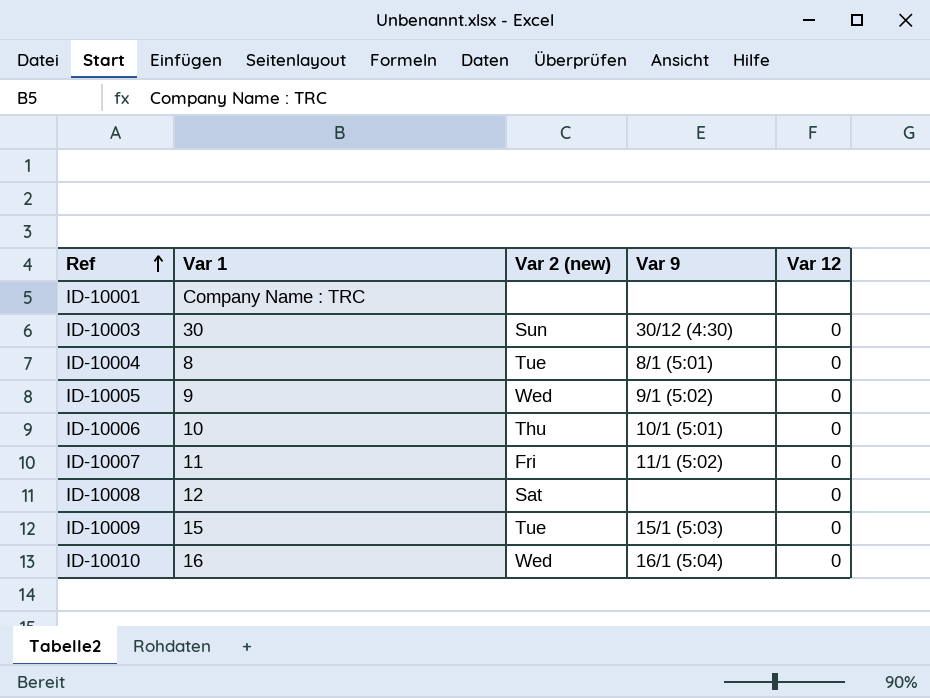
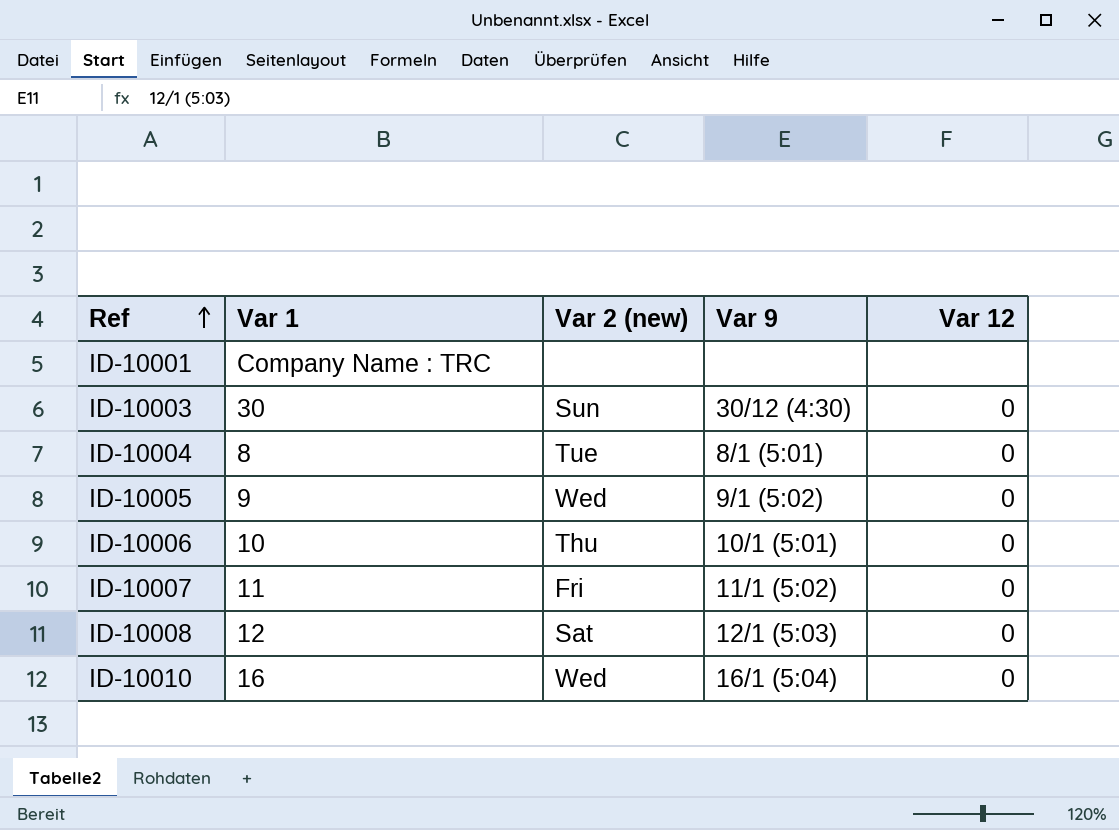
row ID-10009: 15 | Tue | 15/1 (5:03) | 0 -> none
ID-10008 | Var 9: none -> 12/1 (5:03)

